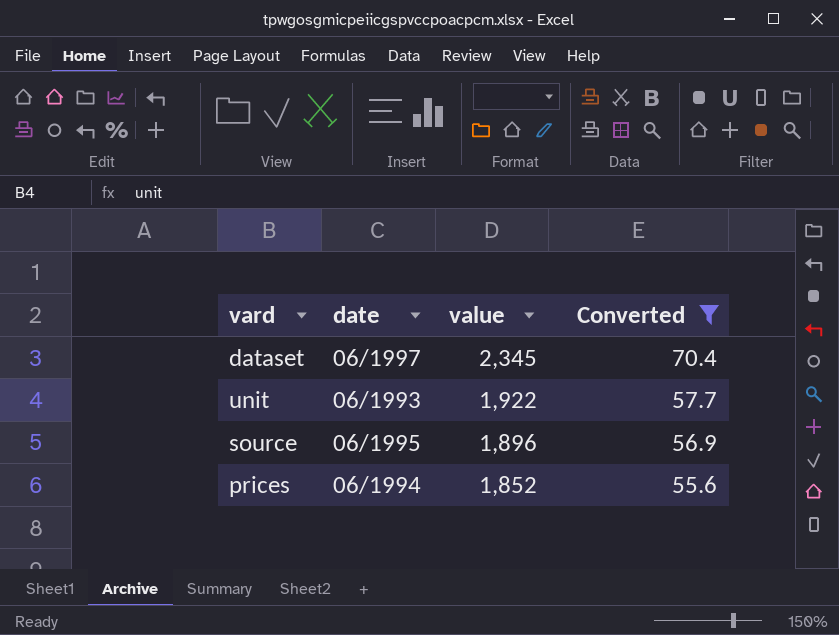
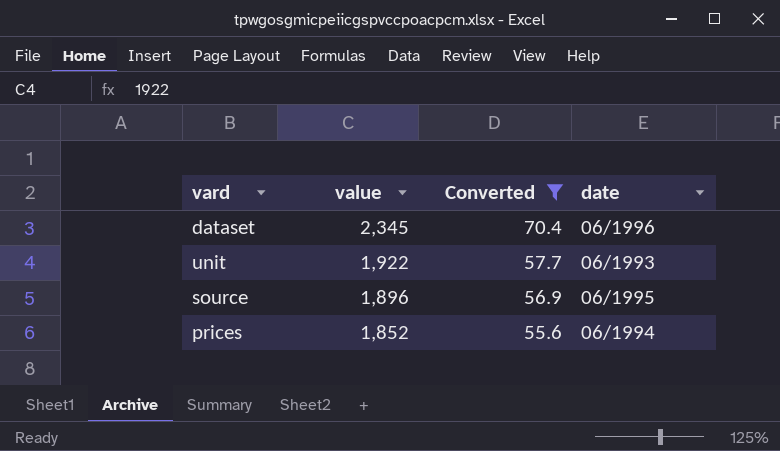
column date | position: 2 -> 4
dataset | date: 06/1997 -> 06/1996

